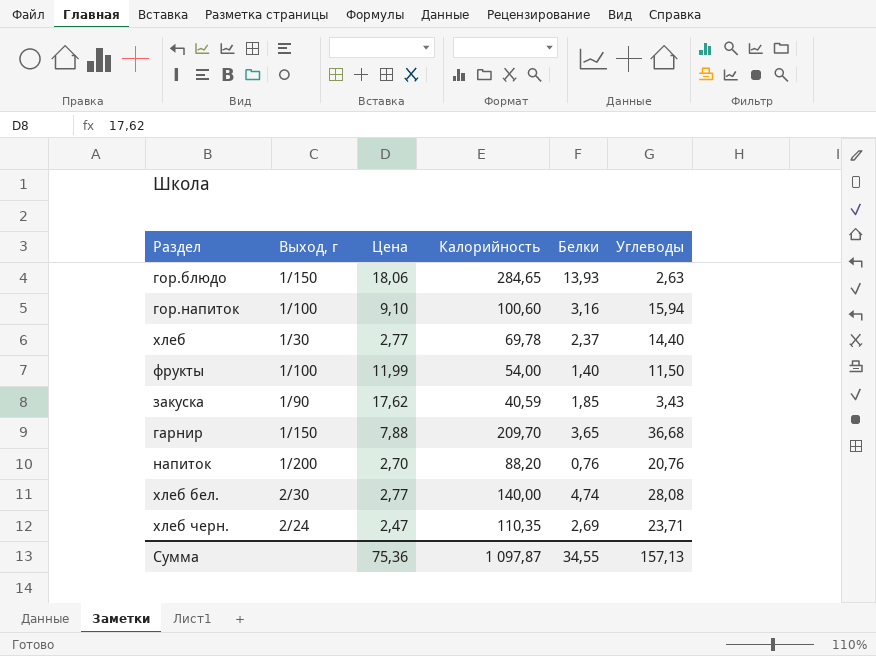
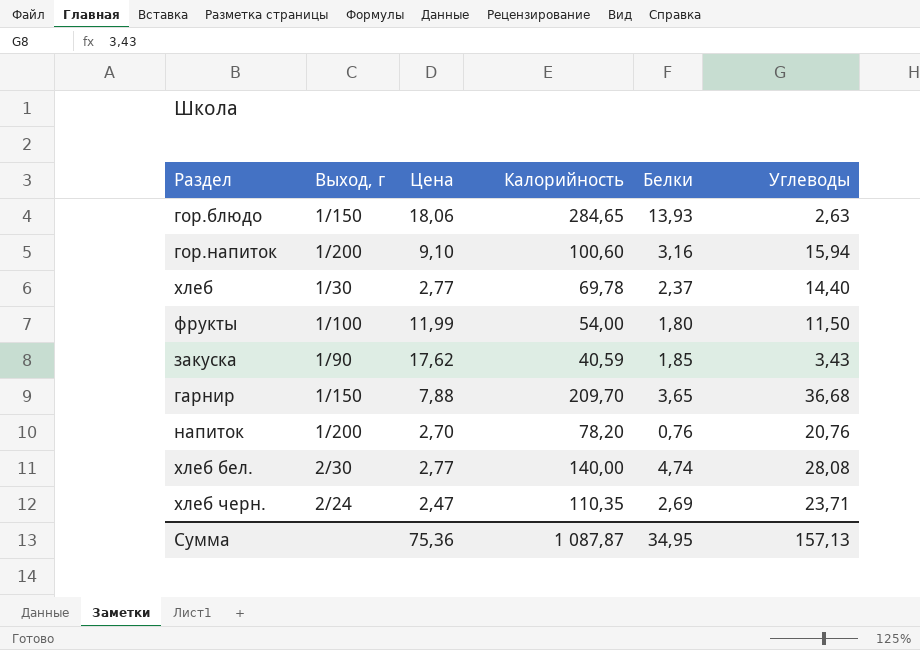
гор.напиток | Выход, г: 1/100 -> 1/200
фрукты | Белки: 1,40 -> 1,80
напиток | Калорийность: 88,20 -> 78,20
Сумма | Калорийность: 1 097,87 -> 1 087,87
Сумма | Белки: 34,55 -> 34,95

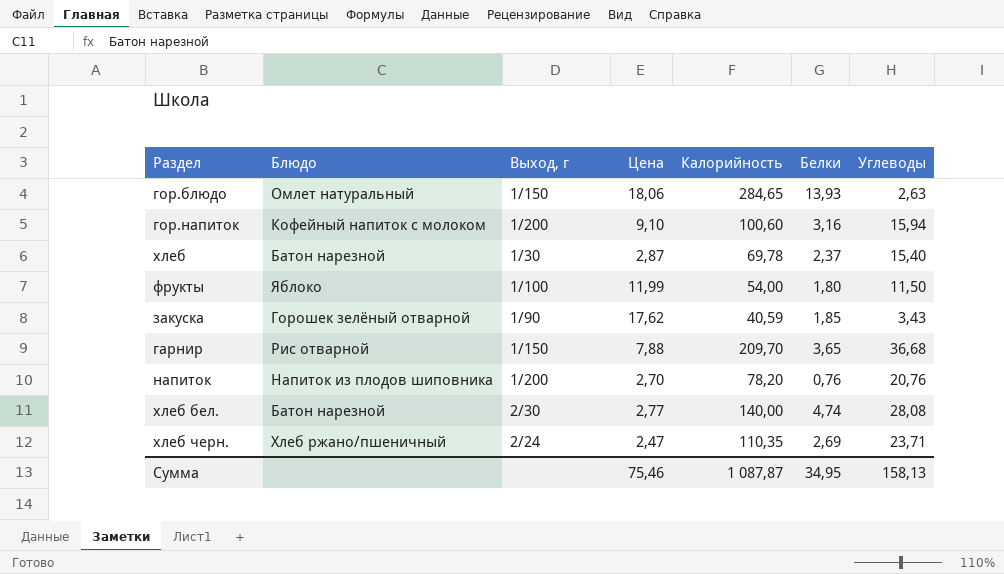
column Блюдо | position: none -> 2
хлеб | Цена: 2,77 -> 2,87
хлеб | Углеводы: 14,40 -> 15,40
Сумма | Цена: 75,36 -> 75,46
Сумма | Углеводы: 157,13 -> 158,13

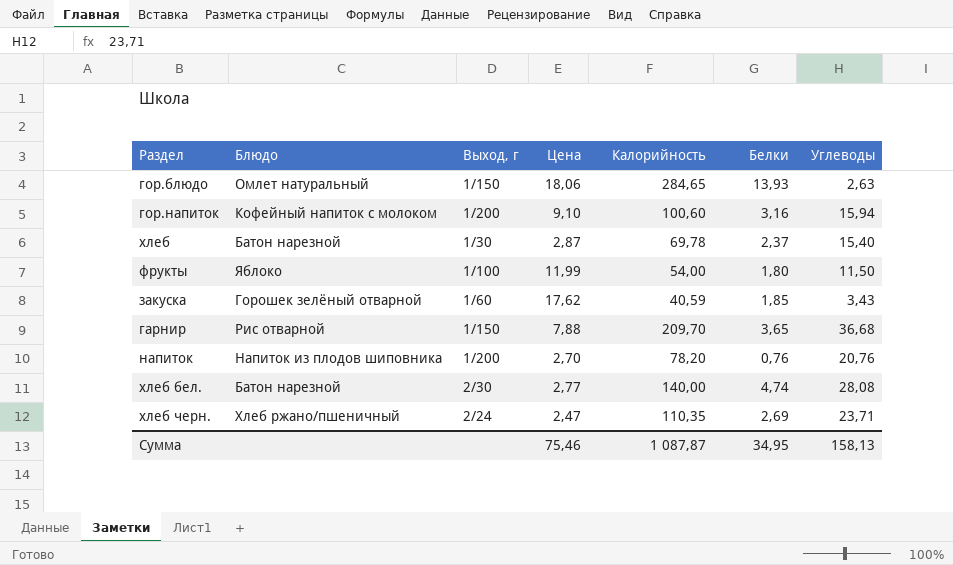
закуска | Выход, г: 1/90 -> 1/60

